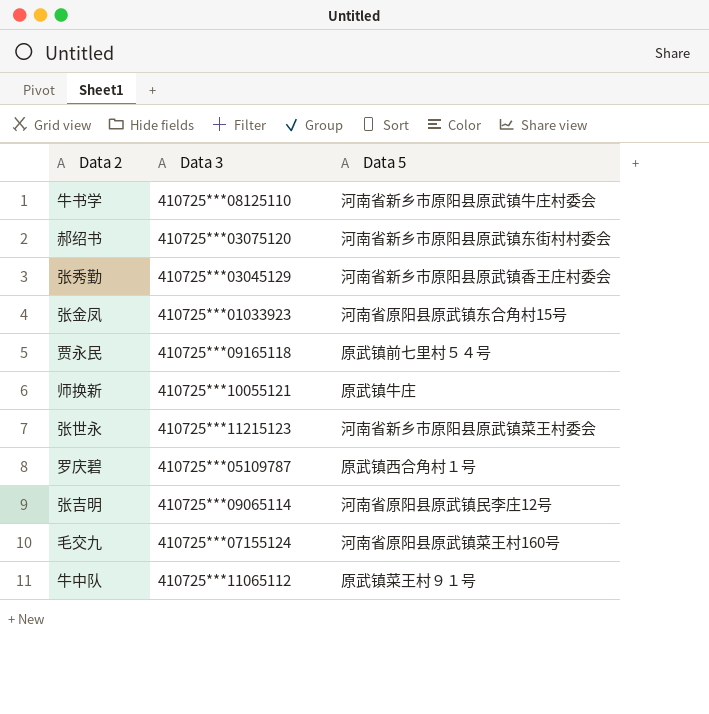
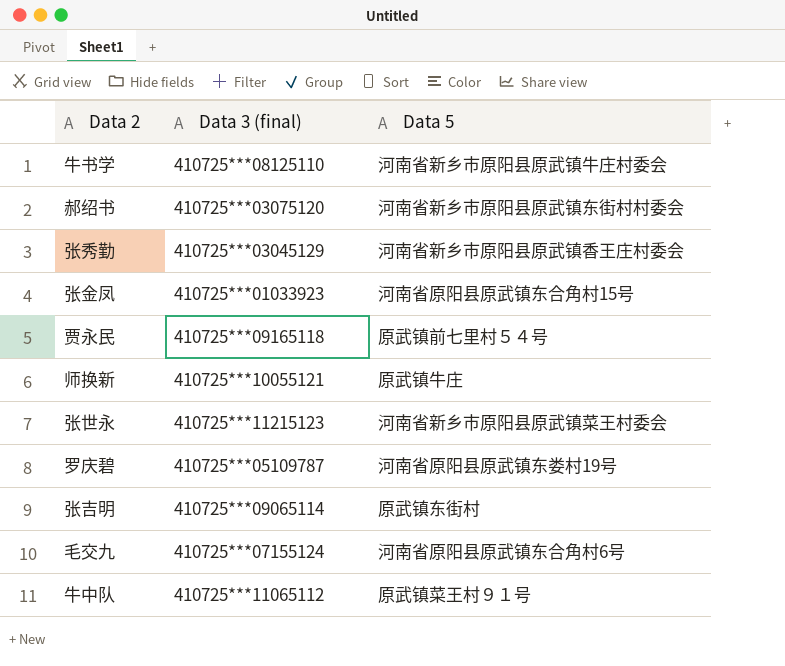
column name: Data 3 -> Data 3 (final)
罗庆碧 | Data 5: 原武镇西合角村１号 -> 河南省原阳县原武镇东娄村19号
张吉明 | Data 5: 河南省原阳县原武镇民李庄12号 -> 原武镇东街村
毛交九 | Data 5: 河南省原阳县原武镇菜王村160号 -> 河南省原阳县原武镇东合角村6号

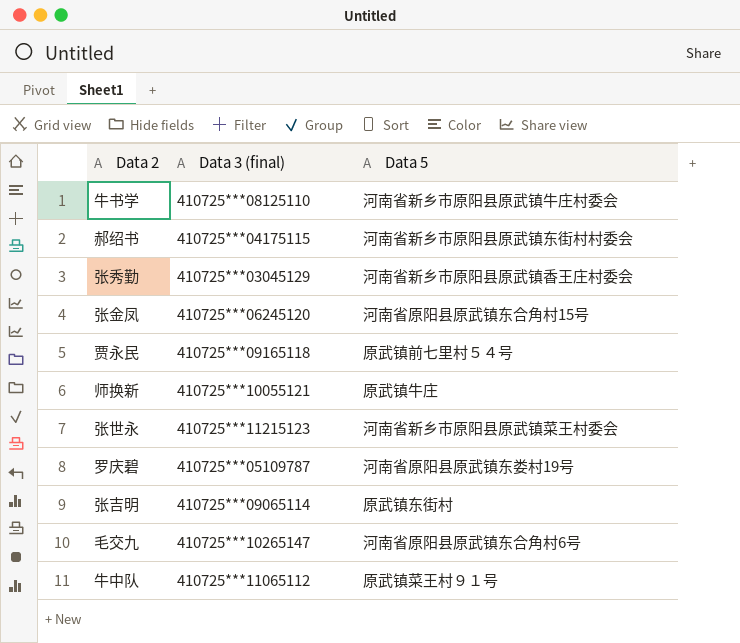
郝绍书 | Data 3 (final): 410725***03075120 -> 410725***04175115
张金凤 | Data 3 (final): 410725***01033923 -> 410725***06245120
毛交九 | Data 3 (final): 410725***07155124 -> 410725***10265147

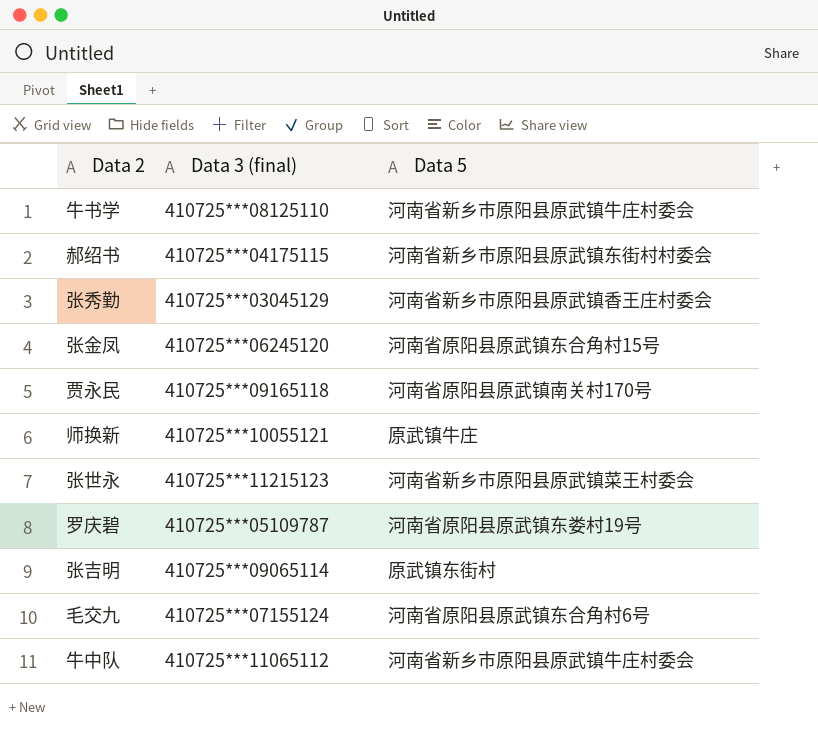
贾永民 | Data 5: 原武镇前七里村５４号 -> 河南省原阳县原武镇南关村170号
毛交九 | Data 3 (final): 410725***10265147 -> 410725***07155124
牛中队 | Data 5: 原武镇菜王村９１号 -> 河南省新乡市原阳县原武镇牛庄村委会

